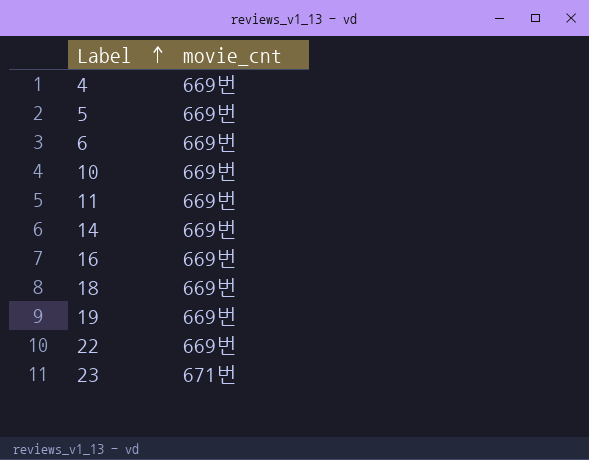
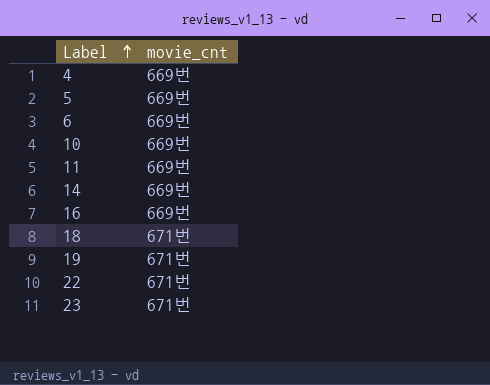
18 | movie_cnt: 669번 -> 671번
19 | movie_cnt: 669번 -> 671번
22 | movie_cnt: 669번 -> 671번

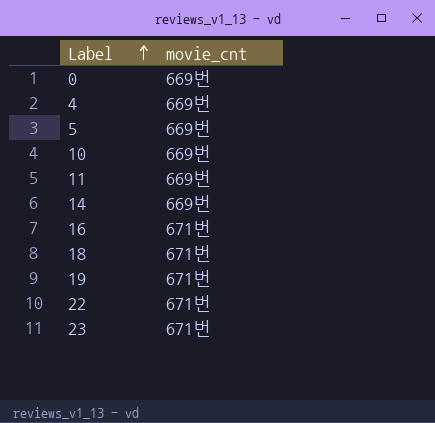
row 6: 669번 -> none
row 0: none -> 669번
16 | movie_cnt: 669번 -> 671번

